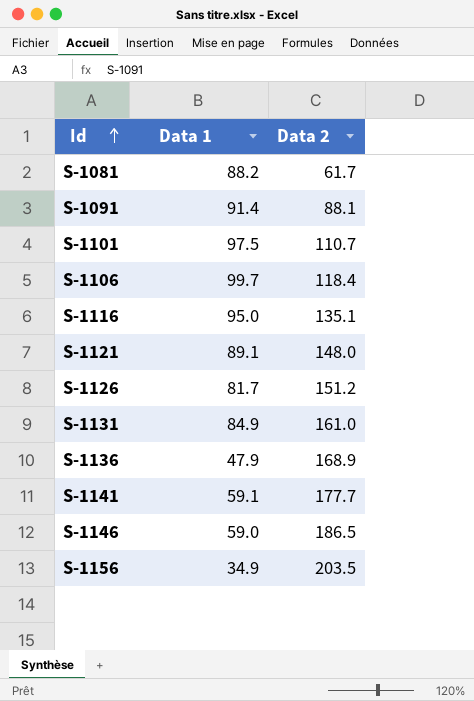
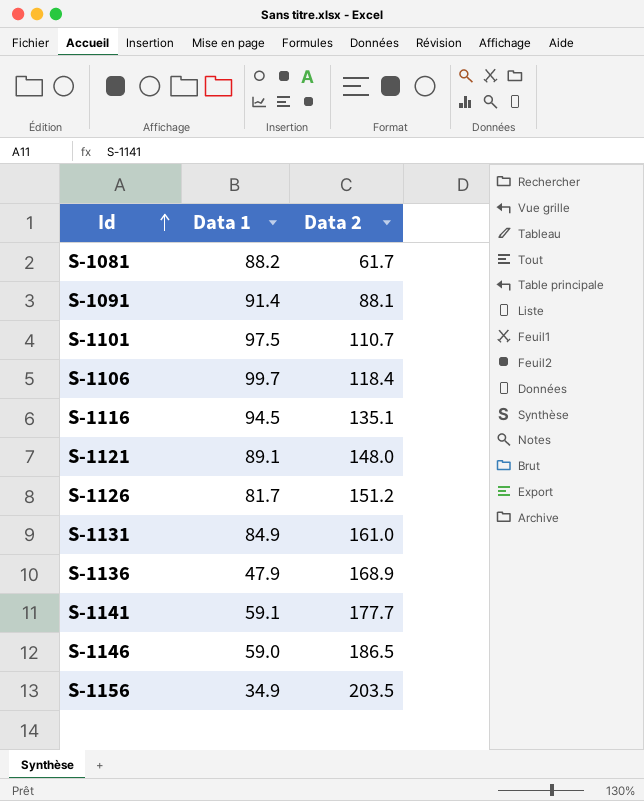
S-1116 | Data 1: 95.0 -> 94.5

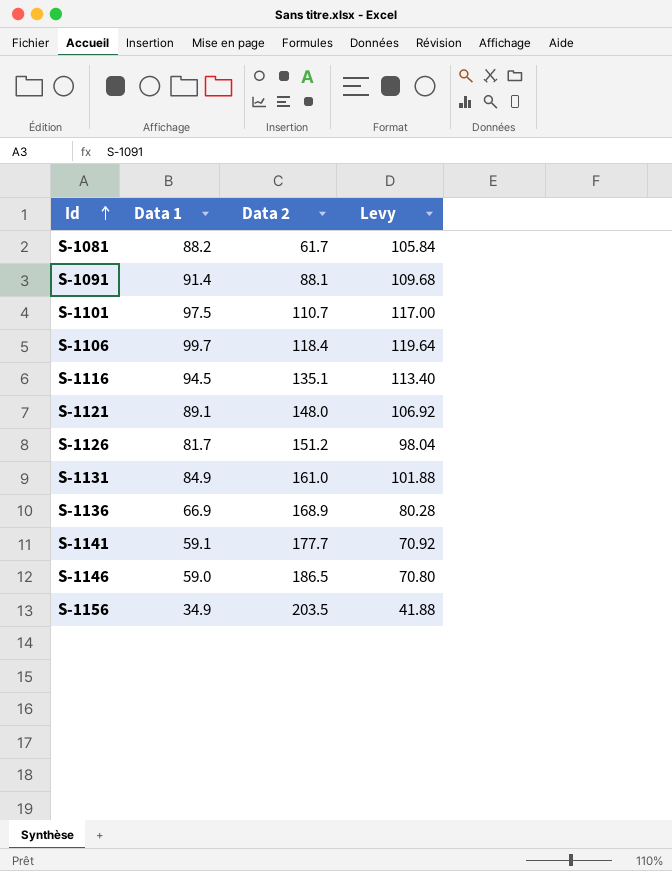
column Levy | formula: none -> [Data 1] * 1.2
S-1136 | Data 1: 47.9 -> 66.9

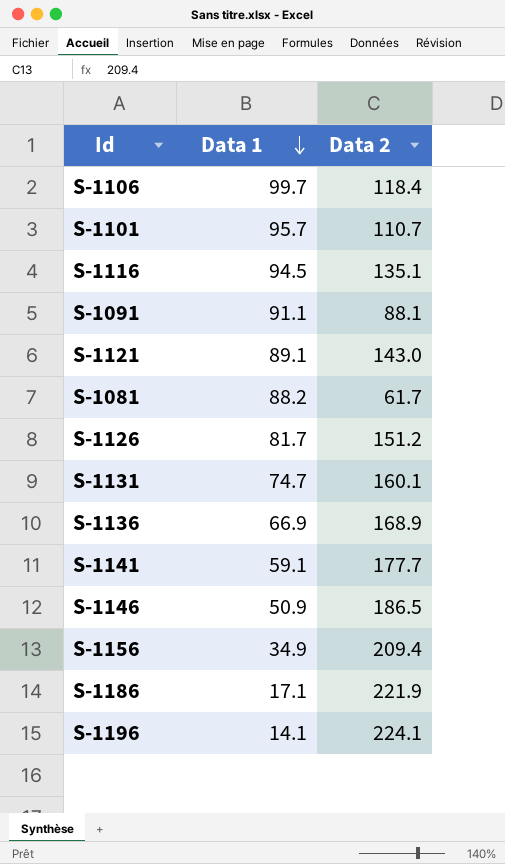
row order: Id ascending -> Data 1 descending
column Levy | formula: [Data 1] * 1.2 -> none
S-1101 | Data 1: 97.5 -> 95.7
S-1091 | Data 1: 91.4 -> 91.1
S-1121 | Data 2: 148.0 -> 143.0
S-1131 | Data 1: 84.9 -> 74.7
S-1131 | Data 2: 161.0 -> 160.1
S-1146 | Data 1: 59.0 -> 50.9
S-1156 | Data 2: 203.5 -> 209.4
row S-1186: none -> 17.1 | 221.9
row S-1196: none -> 14.1 | 224.1

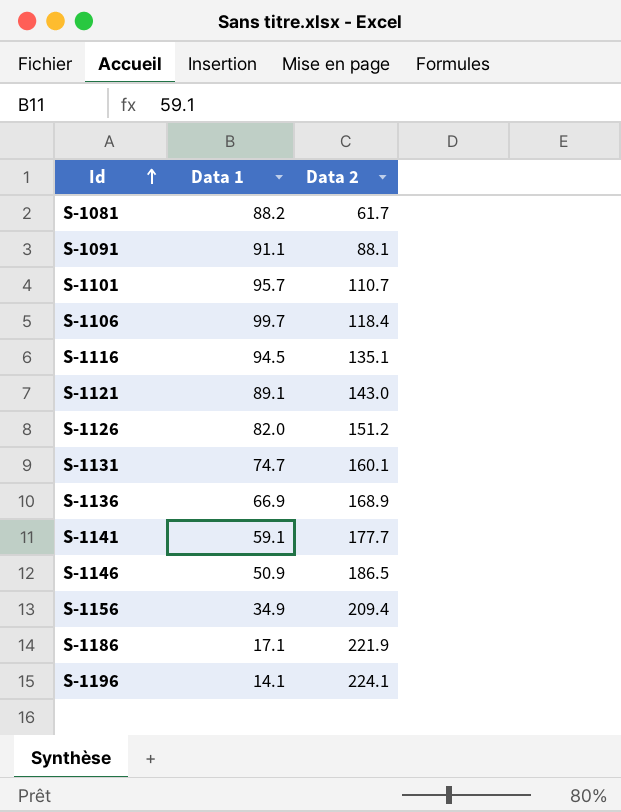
row order: Data 1 descending -> Id ascending
S-1126 | Data 1: 81.7 -> 82.0

